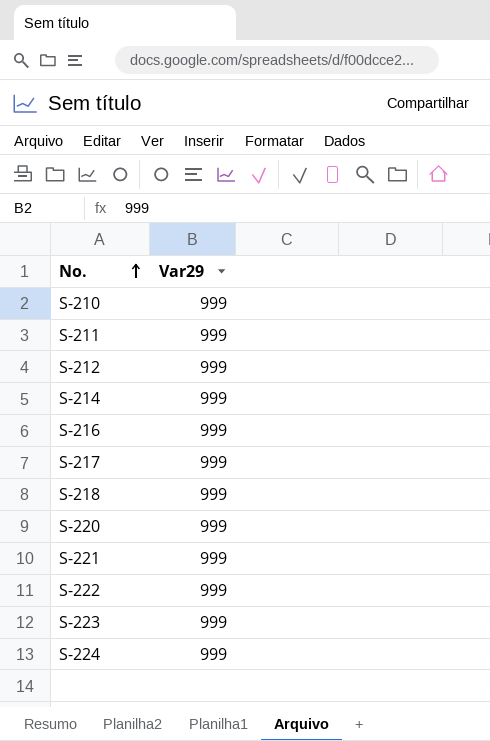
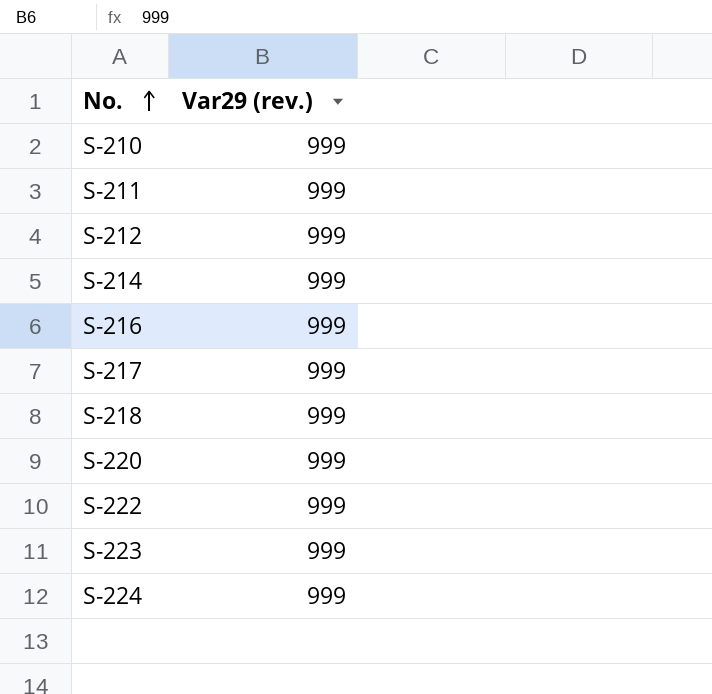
column name: Var29 -> Var29 (rev.)
row S-221: 999 -> none

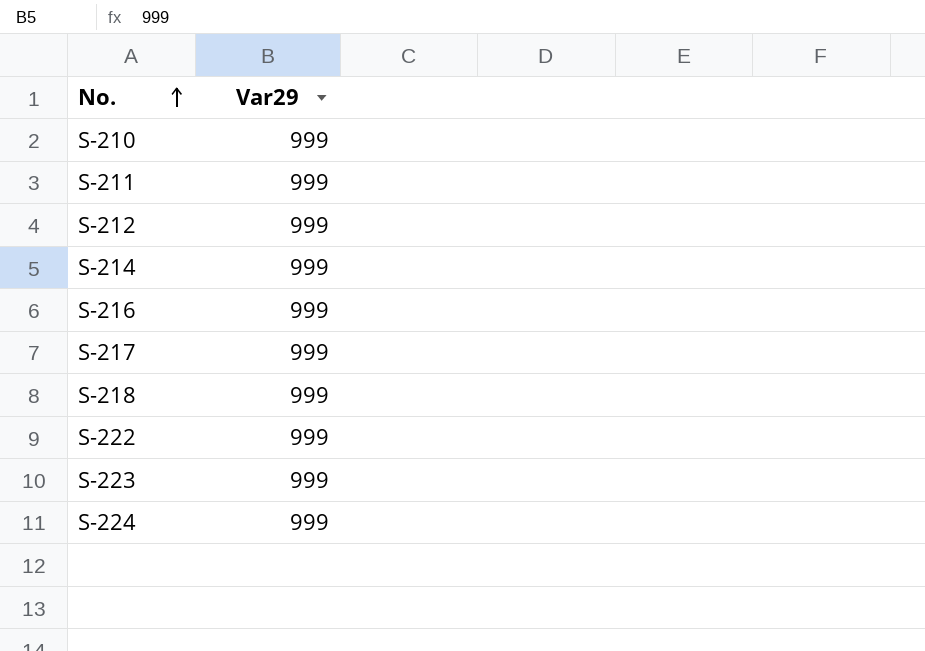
column name: Var29 (rev.) -> Var29
row S-220: 999 -> none

